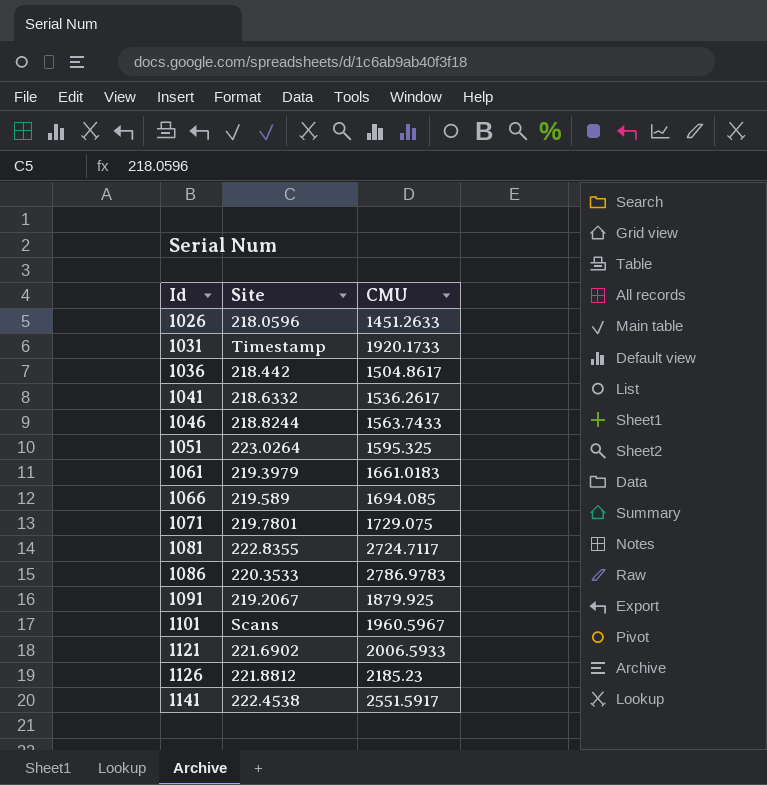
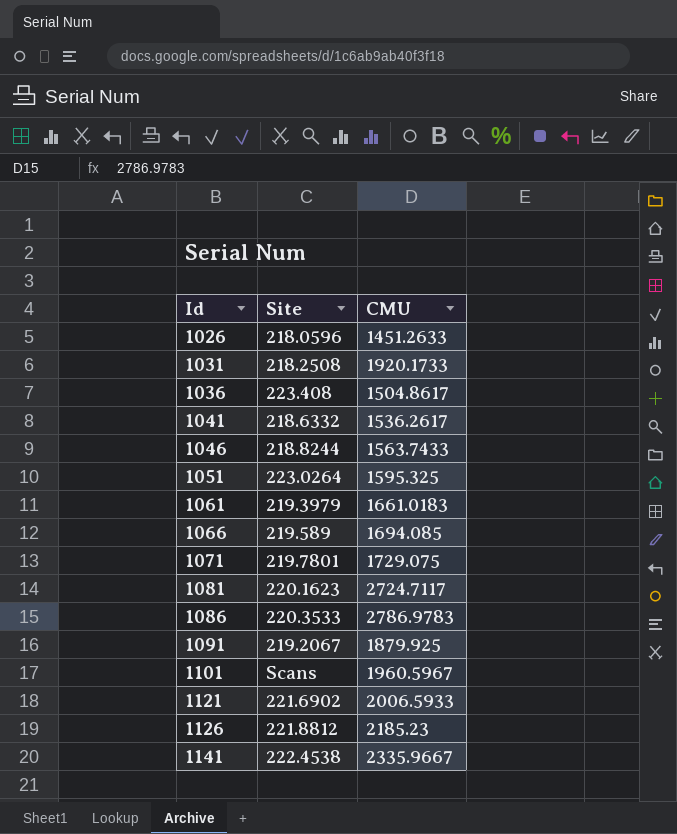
1031 | Site: Timestamp -> 218.2508
1036 | Site: 218.442 -> 223.408
1081 | Site: 222.8355 -> 220.1623
1141 | CMU: 2551.5917 -> 2335.9667

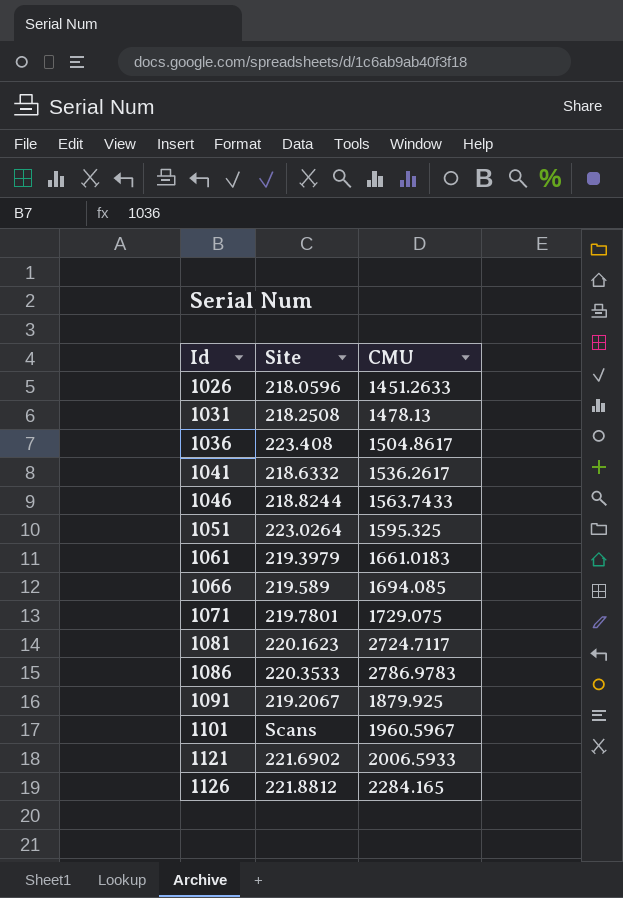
row 1141: 222.4538 | 2335.9667 -> none
1031 | CMU: 1920.1733 -> 1478.13
1126 | CMU: 2185.23 -> 2284.165

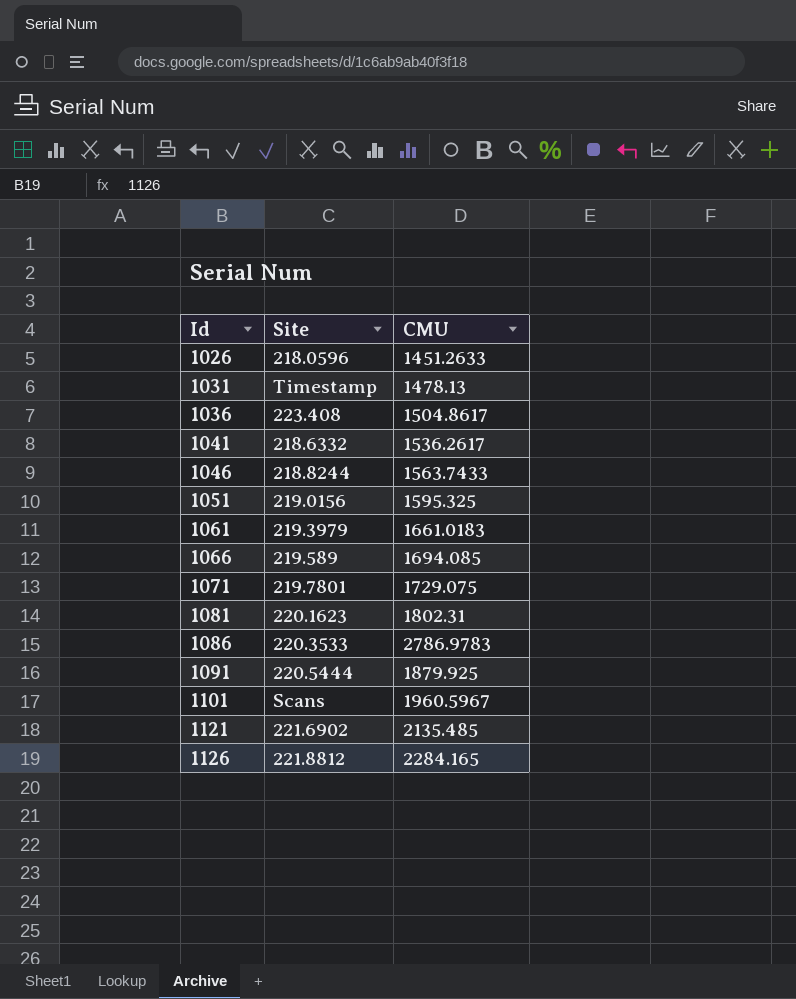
1031 | Site: 218.2508 -> Timestamp
1051 | Site: 223.0264 -> 219.0156
1081 | CMU: 2724.7117 -> 1802.31
1091 | Site: 219.2067 -> 220.5444
1121 | CMU: 2006.5933 -> 2135.485

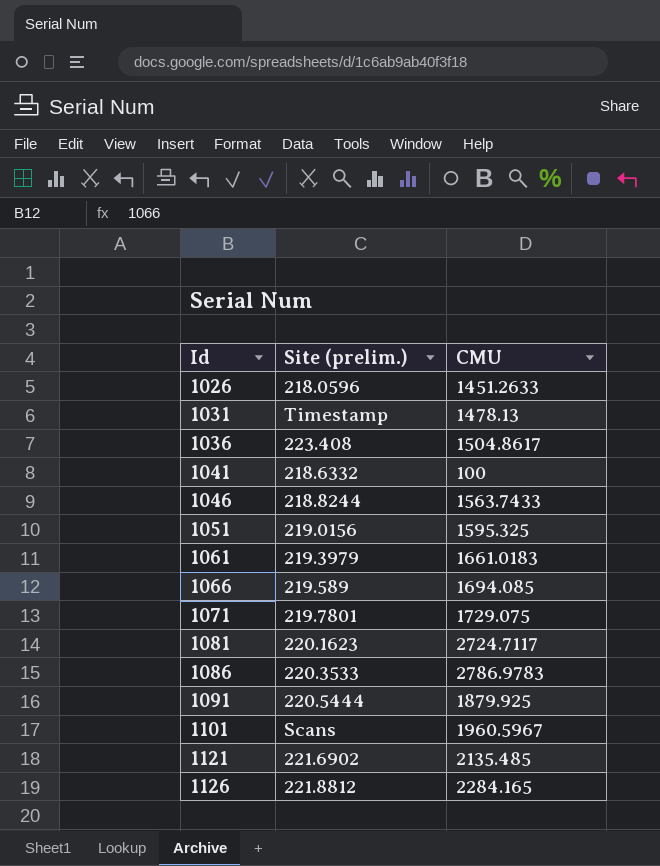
column name: Site -> Site (prelim.)
1041 | CMU: 1536.2617 -> 100
1081 | CMU: 1802.31 -> 2724.7117

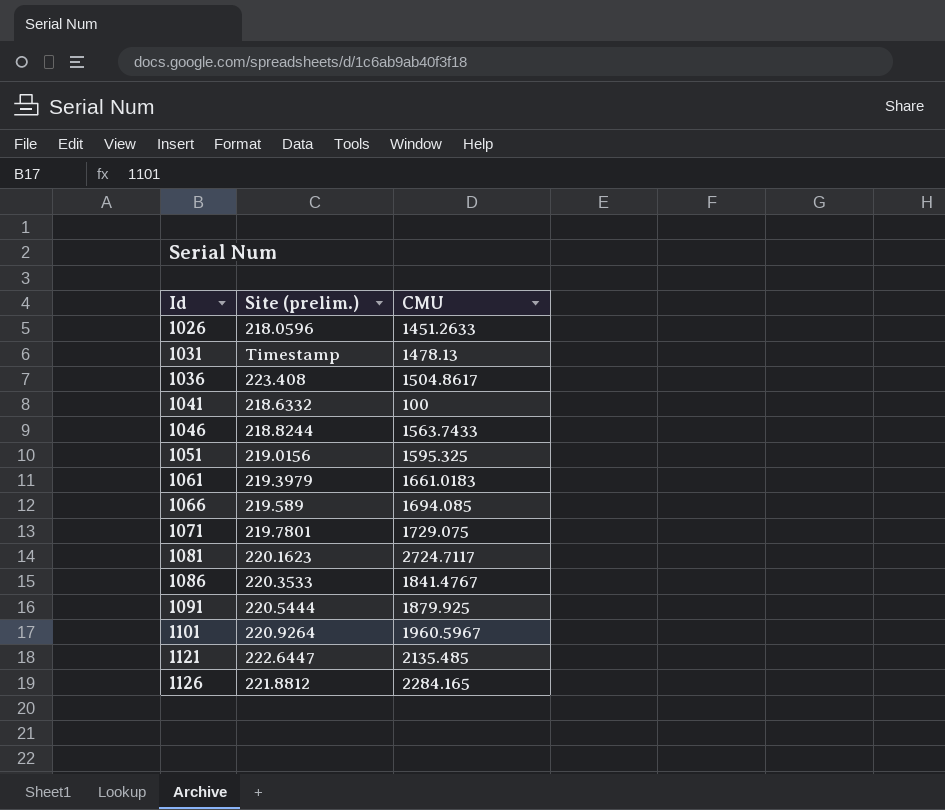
1086 | CMU: 2786.9783 -> 1841.4767
1101 | Site (prelim.): Scans -> 220.9264
1121 | Site (prelim.): 221.6902 -> 222.6447

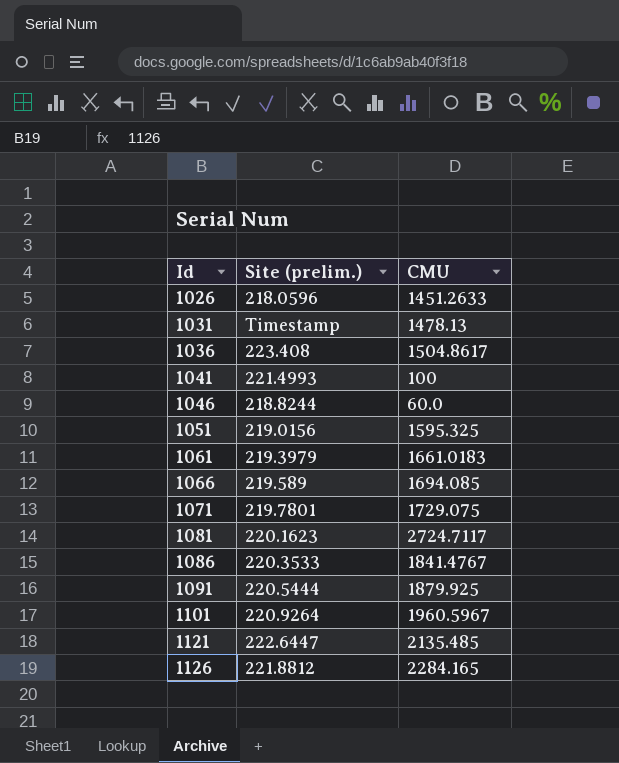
1041 | Site (prelim.): 218.6332 -> 221.4993
1046 | CMU: 1563.7433 -> 60.0

